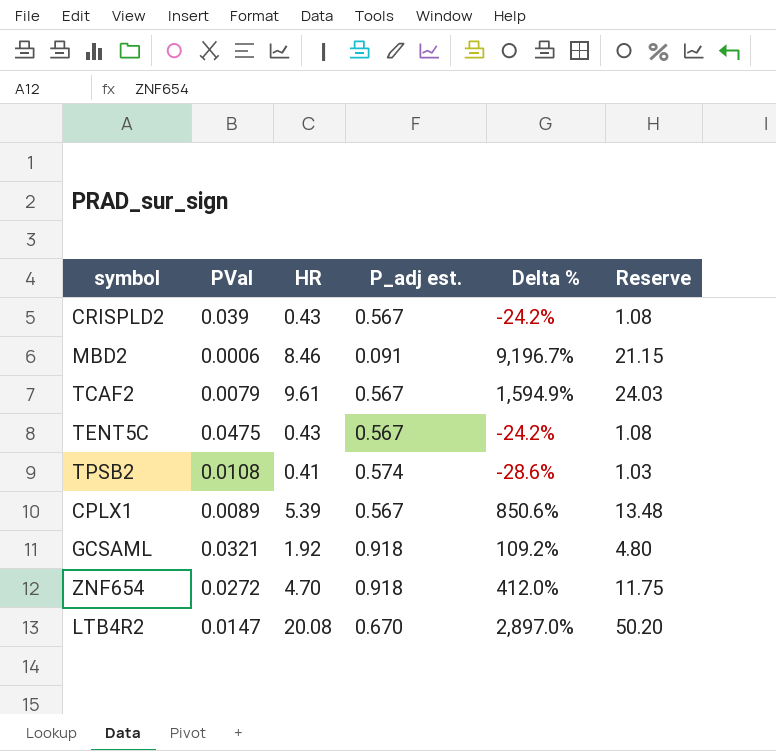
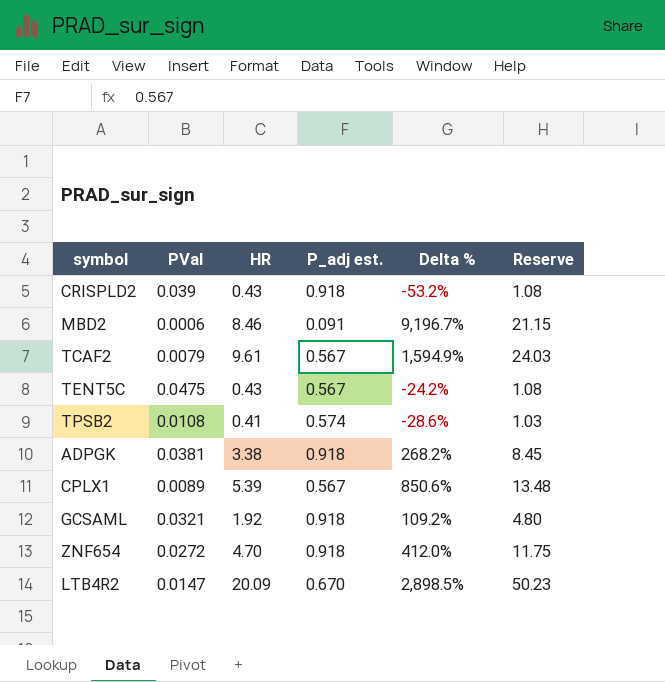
CRISPLD2 | P_adj est.: 0.567 -> 0.918
CRISPLD2 | Delta %: -24.2% -> -53.2%
row ADPGK: none -> 0.0381 | 3.38 | 0.918 | 268.2% | 8.45
LTB4R2 | HR: 20.08 -> 20.09
LTB4R2 | Delta %: 2,897.0% -> 2,898.5%
LTB4R2 | Reserve: 50.20 -> 50.23

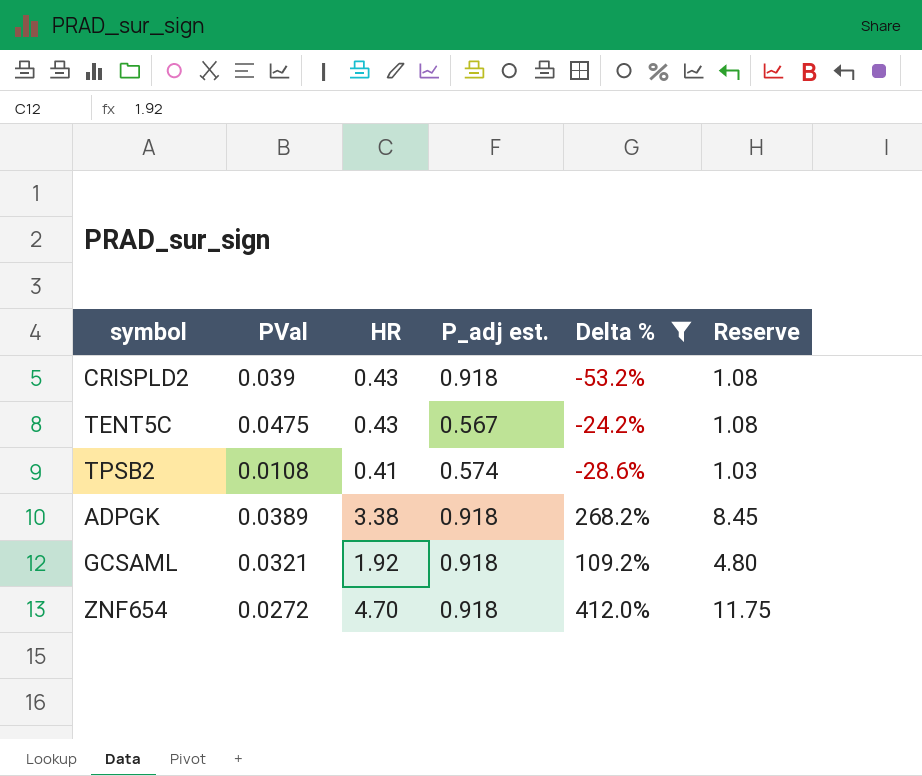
filter: none -> Delta % <= 412.0%
ADPGK | PVal: 0.0381 -> 0.0389

